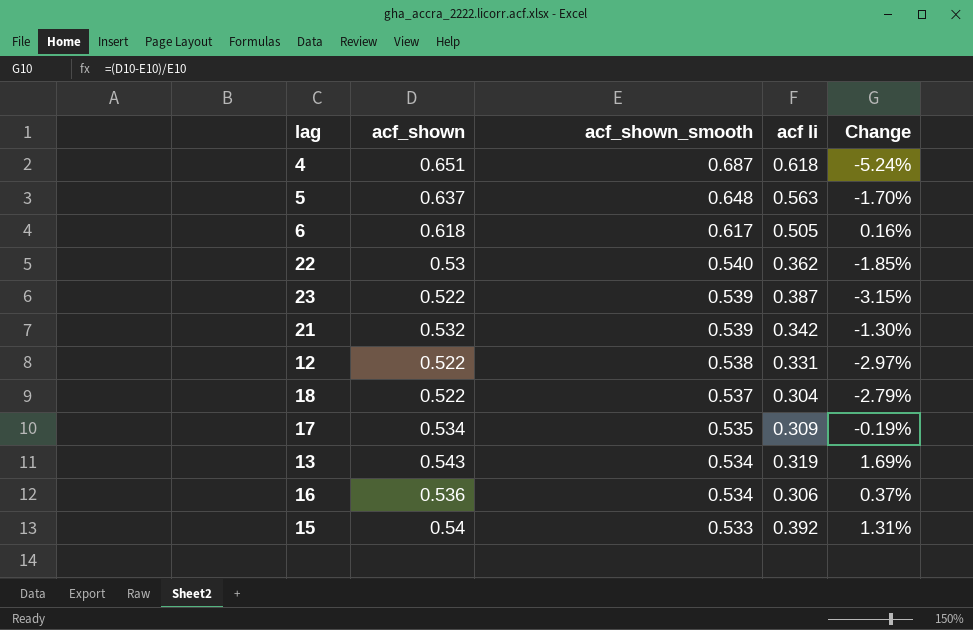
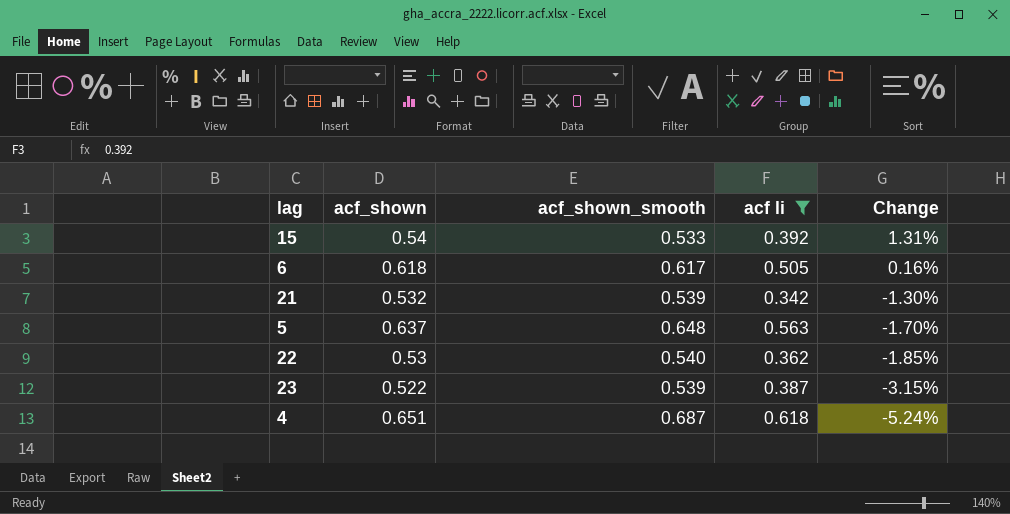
filter: none -> acf li >= 0.342
row order: acf_shown_smooth descending -> Change descending

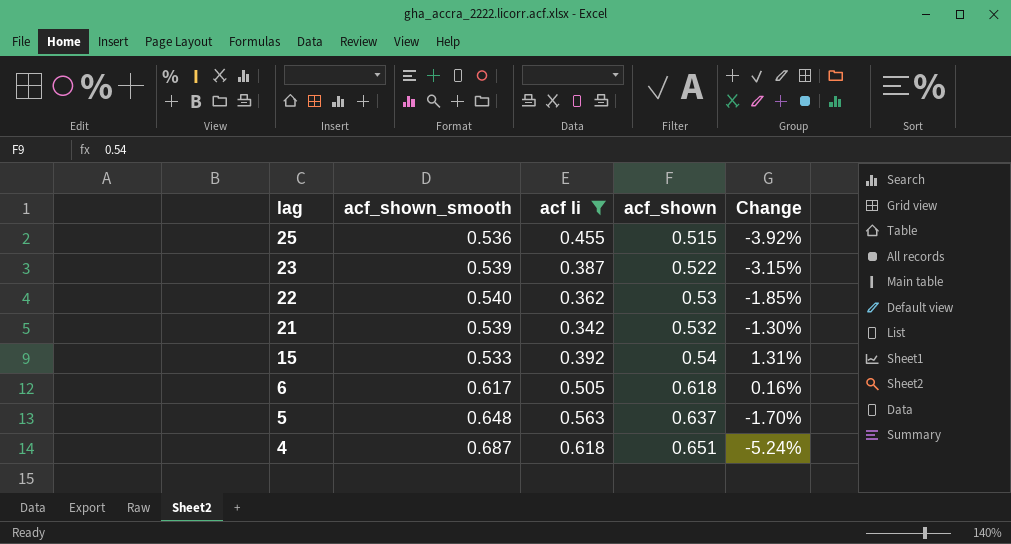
row order: Change descending -> lag descending
column acf_shown | position: 2 -> 4
row 25: none -> 0.536 | 0.455 | 0.515 | -3.92%

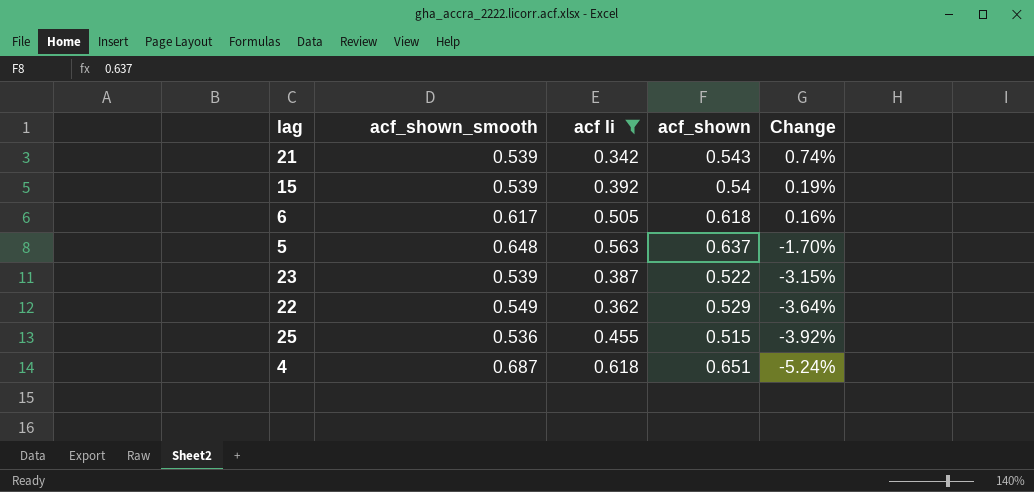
row order: lag descending -> Change descending
21 | acf_shown: 0.532 -> 0.543
21 | Change: -1.30% -> 0.74%
15 | acf_shown_smooth: 0.533 -> 0.539
15 | Change: 1.31% -> 0.19%
22 | acf_shown_smooth: 0.540 -> 0.549
22 | acf_shown: 0.53 -> 0.529
22 | Change: -1.85% -> -3.64%

